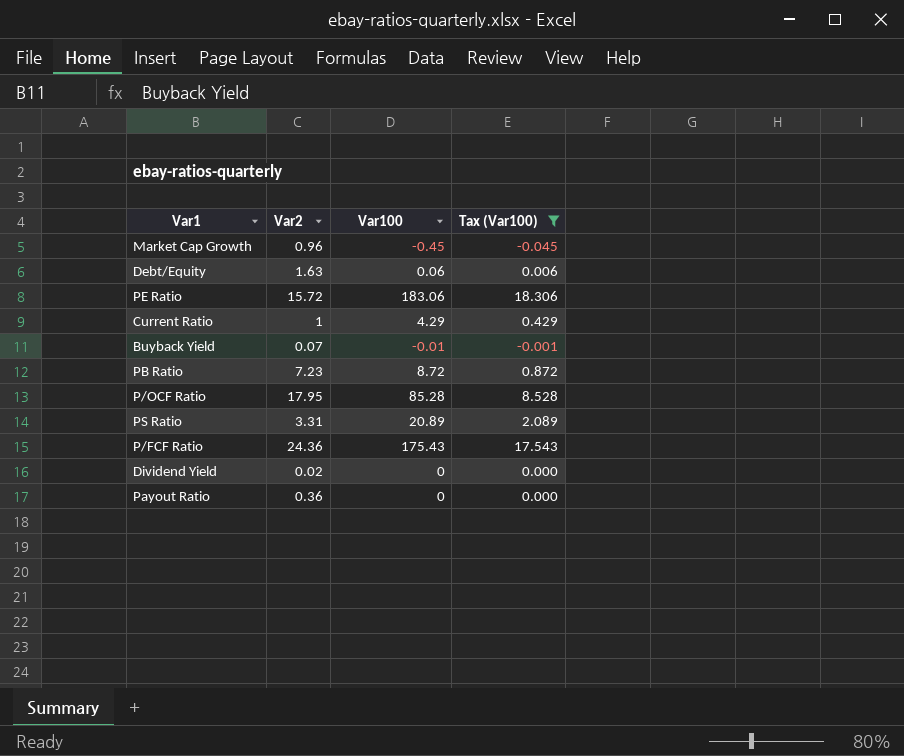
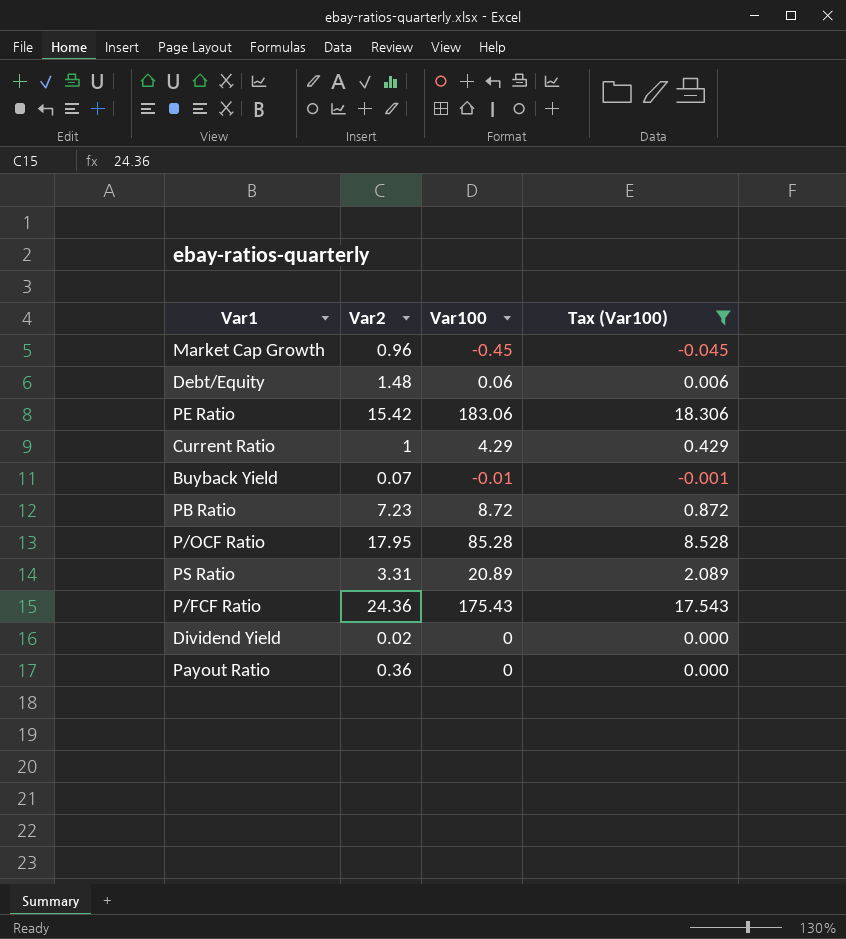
Debt/Equity | Var2: 1.63 -> 1.48
PE Ratio | Var2: 15.72 -> 15.42

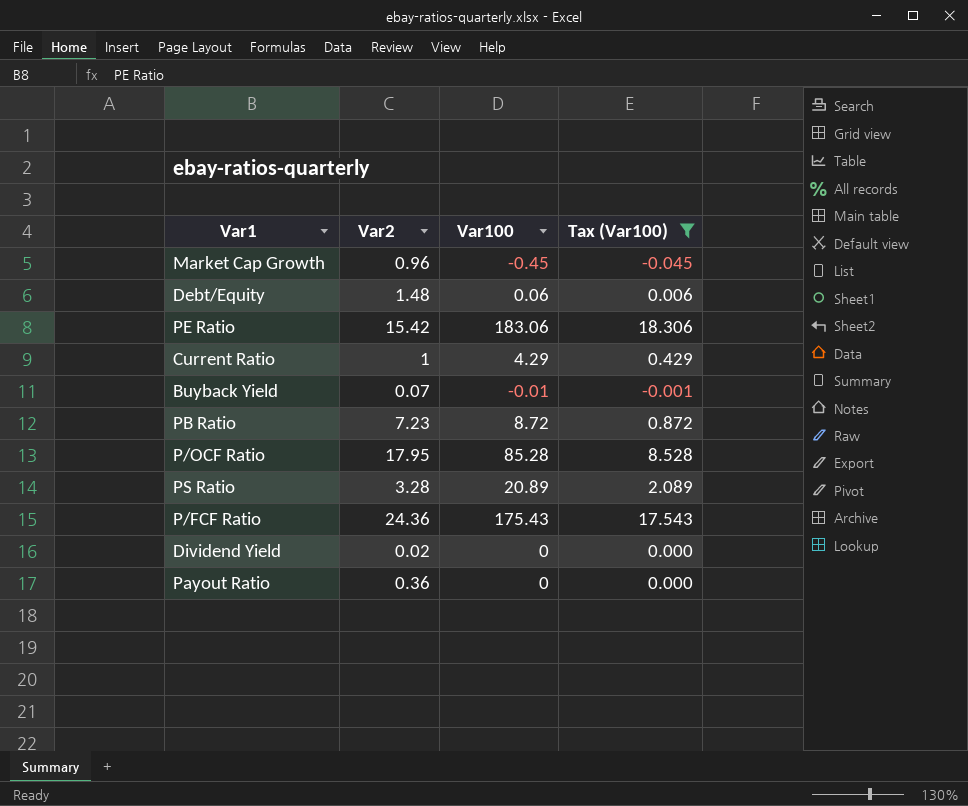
PS Ratio | Var2: 3.31 -> 3.28

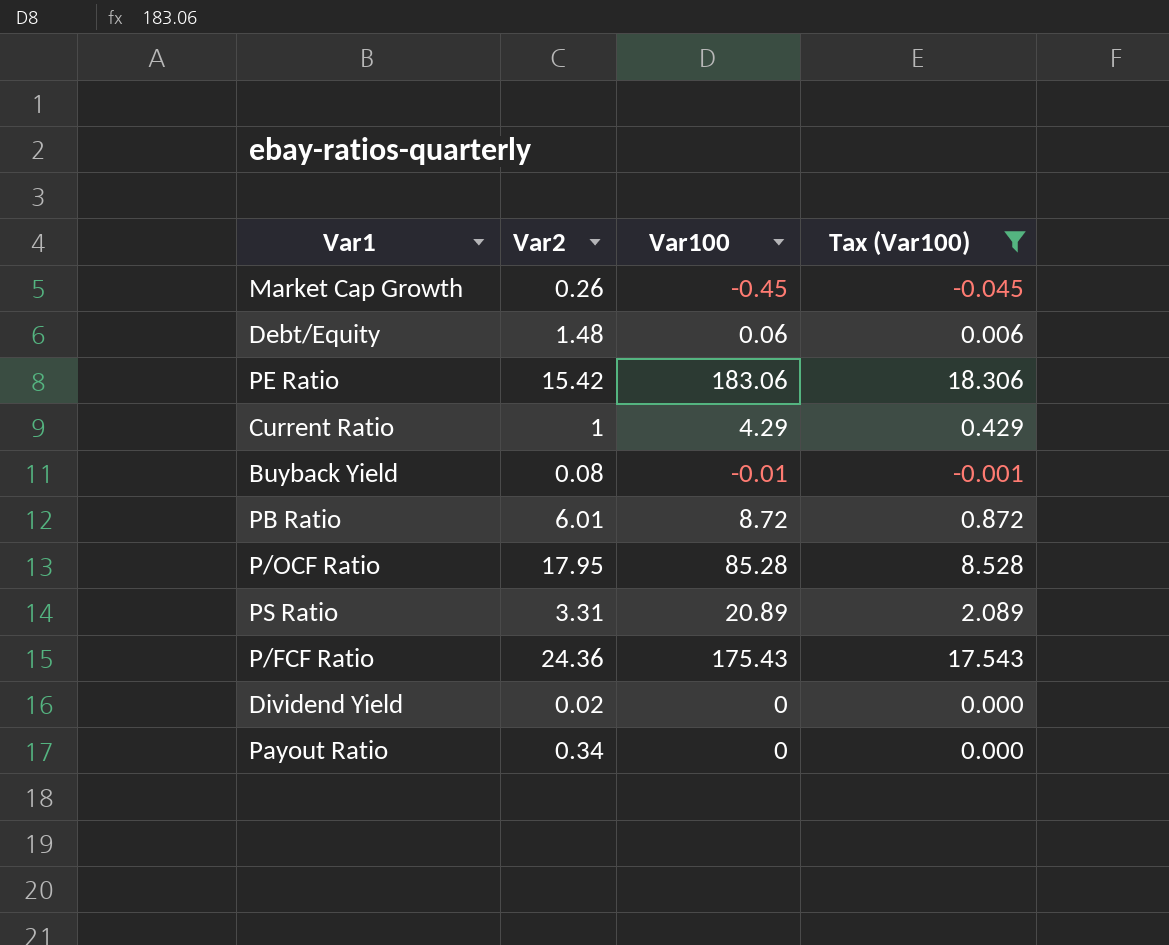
Market Cap Growth | Var2: 0.96 -> 0.26
Buyback Yield | Var2: 0.07 -> 0.08
PB Ratio | Var2: 7.23 -> 6.01
PS Ratio | Var2: 3.28 -> 3.31
Payout Ratio | Var2: 0.36 -> 0.34

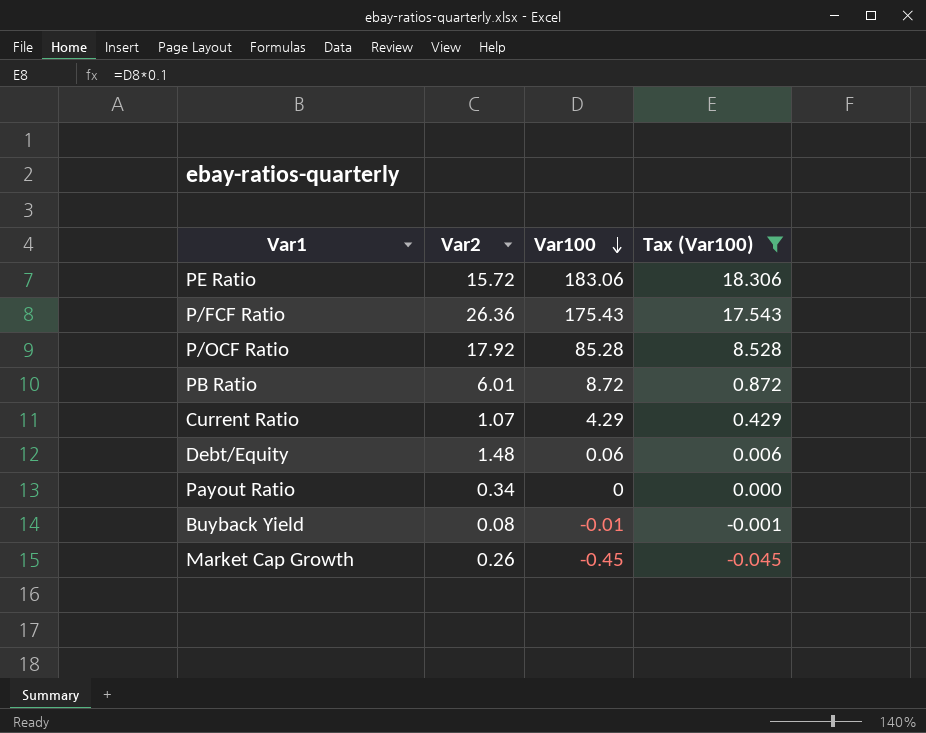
row order: none -> Var100 descending
row PS Ratio: 3.31 | 20.89 | 2.089 -> none
row Dividend Yield: 0.02 | 0 | 0.000 -> none
PE Ratio | Var2: 15.42 -> 15.72
P/FCF Ratio | Var2: 24.36 -> 26.36
P/OCF Ratio | Var2: 17.95 -> 17.92
Current Ratio | Var2: 1 -> 1.07

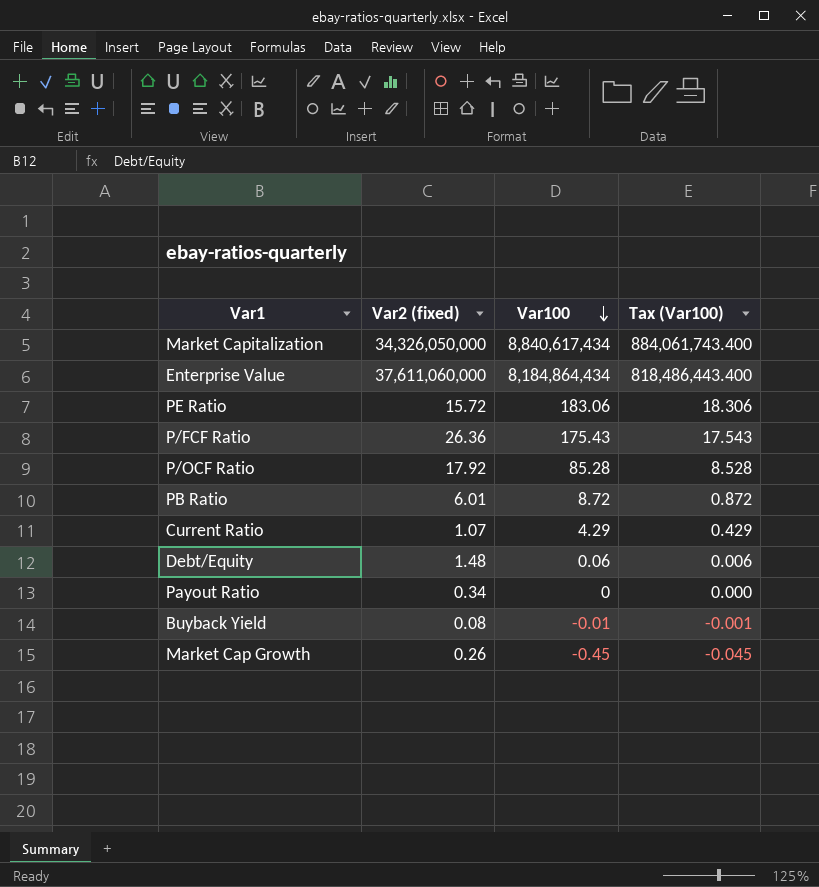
filter: Tax (Var100) <= 18.306 -> none
column name: Var2 -> Var2 (fixed)

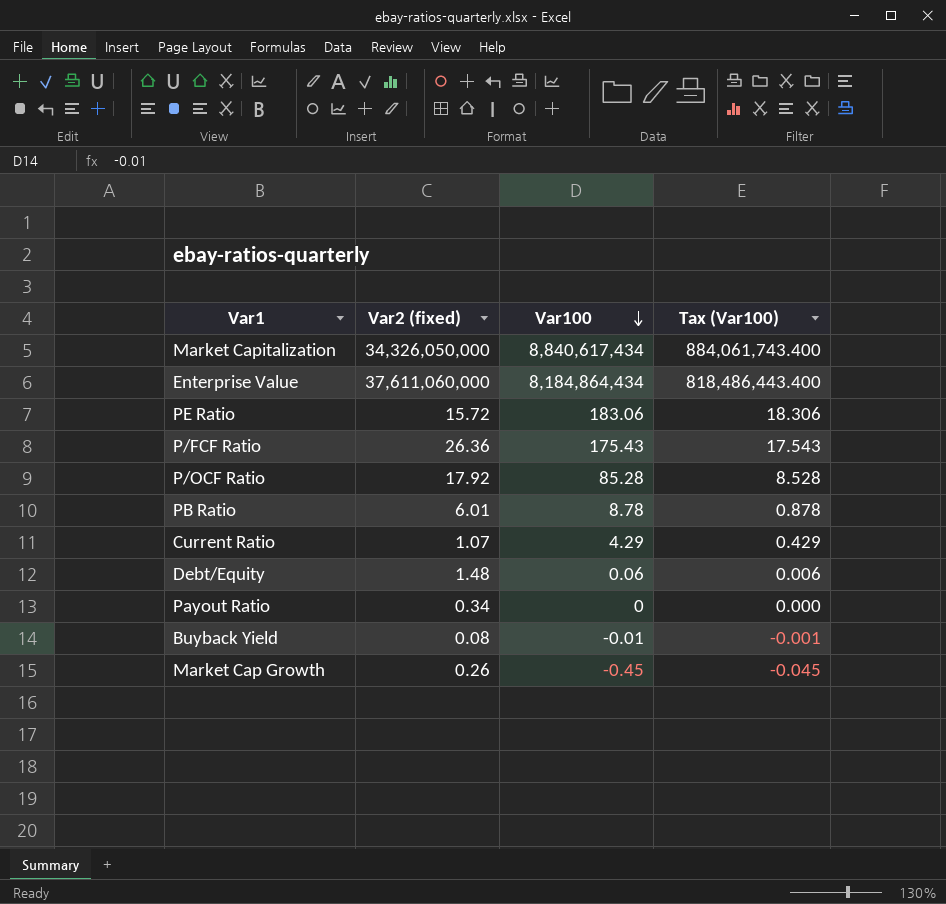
PB Ratio | Var100: 8.72 -> 8.78
PB Ratio | Tax (Var100): 0.872 -> 0.878

